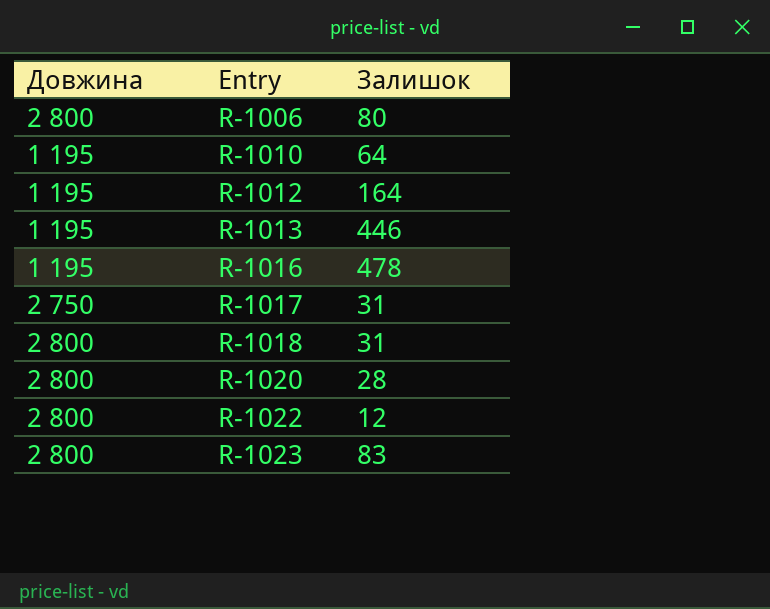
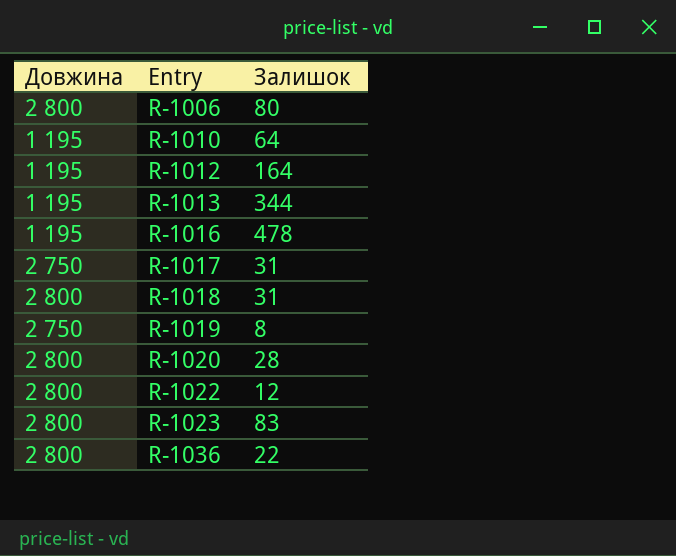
R-1013 | Залишок: 446 -> 344
row R-1019: none -> 2 750 | 8
row R-1036: none -> 2 800 | 22

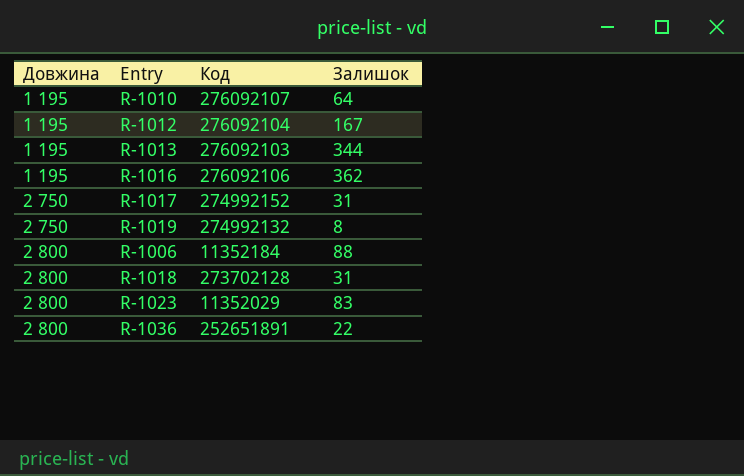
row order: Entry ascending -> Довжина ascending
column Код | position: none -> 3
row R-1020: 2 800 | 28 -> none
row R-1022: 2 800 | 12 -> none
R-1012 | Залишок: 164 -> 167
R-1016 | Залишок: 478 -> 362
R-1006 | Залишок: 80 -> 88

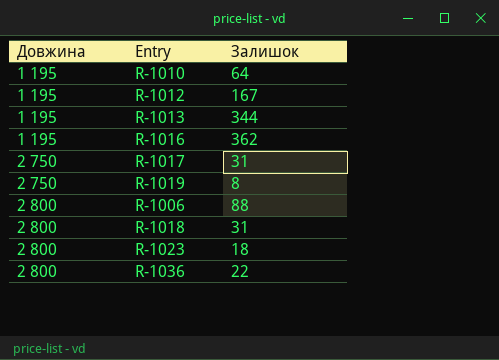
column Код | position: 3 -> none
R-1023 | Залишок: 83 -> 18

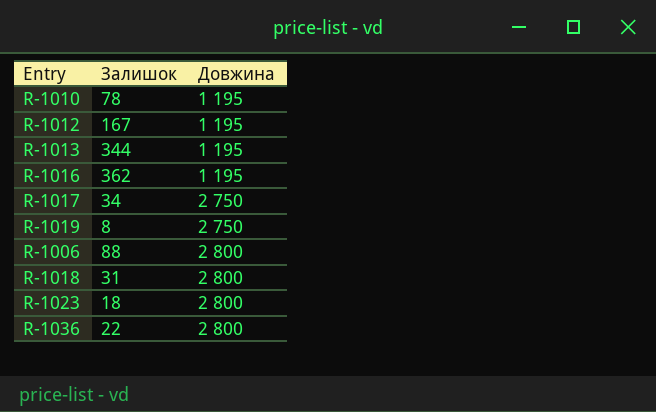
column Довжина | position: 1 -> 3
R-1010 | Залишок: 64 -> 78
R-1017 | Залишок: 31 -> 34

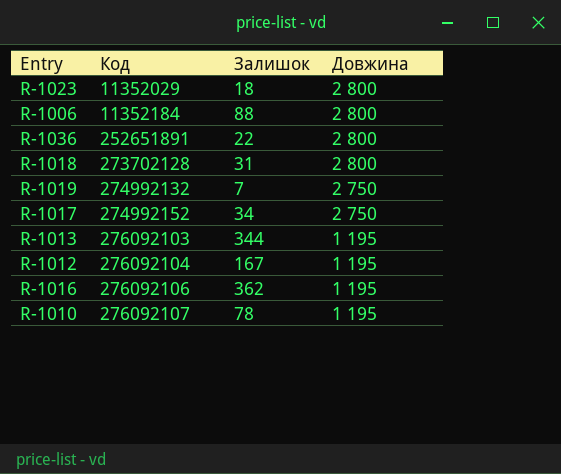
row order: Довжина ascending -> Код ascending
column Код | position: none -> 2
R-1019 | Залишок: 8 -> 7

